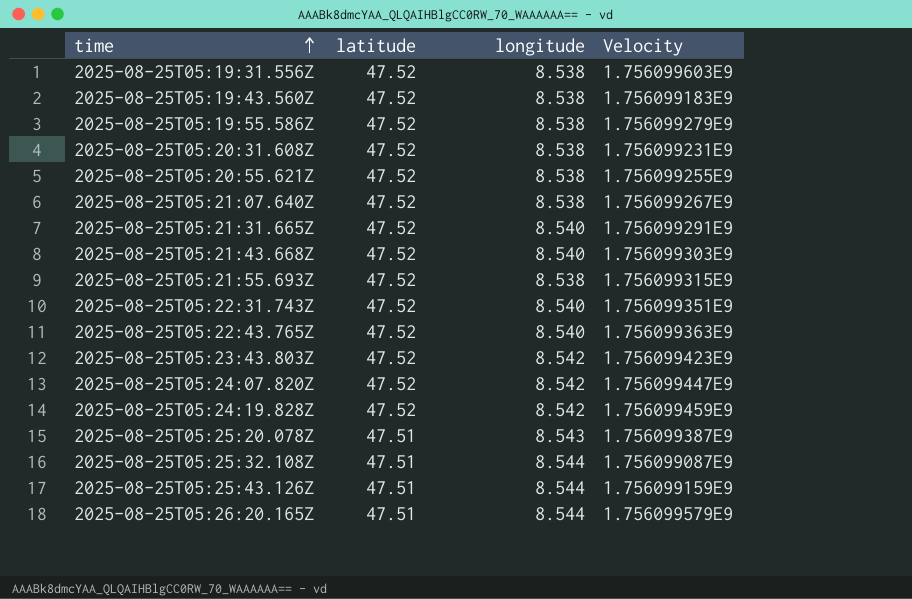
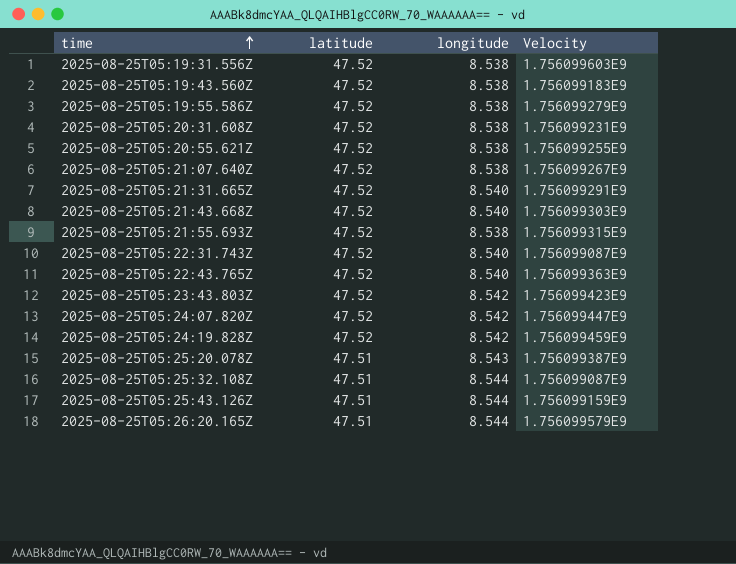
2025-08-25T05:22:31.743Z | Velocity: 1.756099351E9 -> 1.756099087E9

